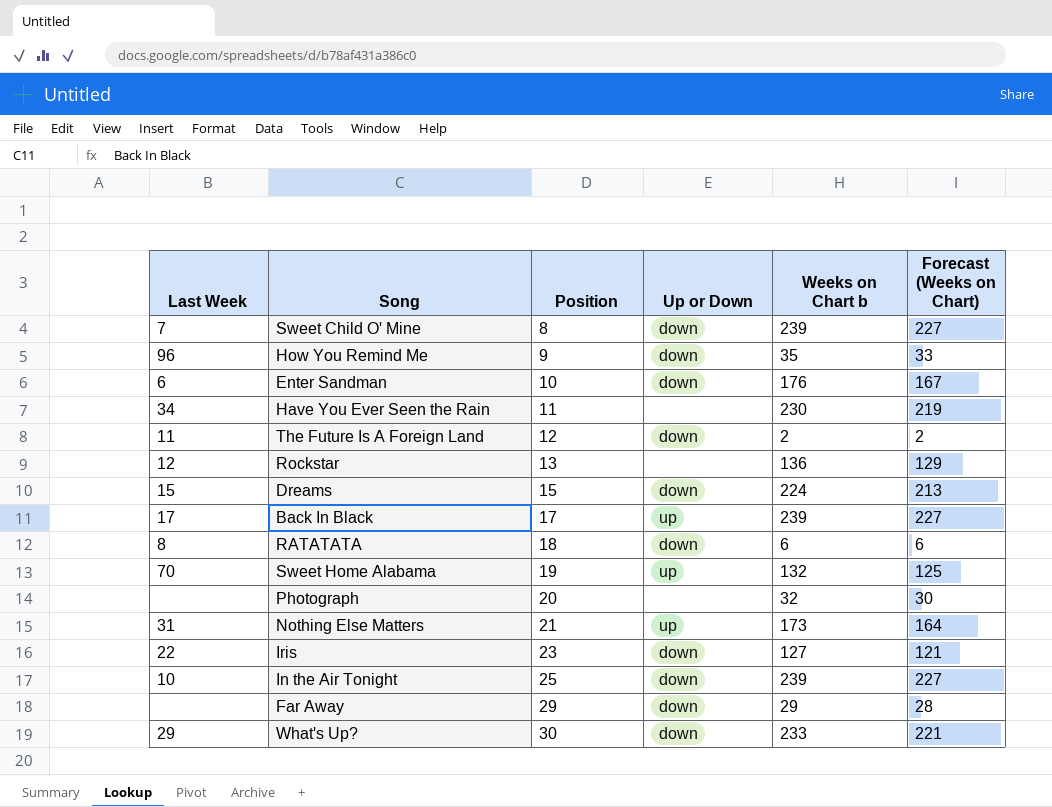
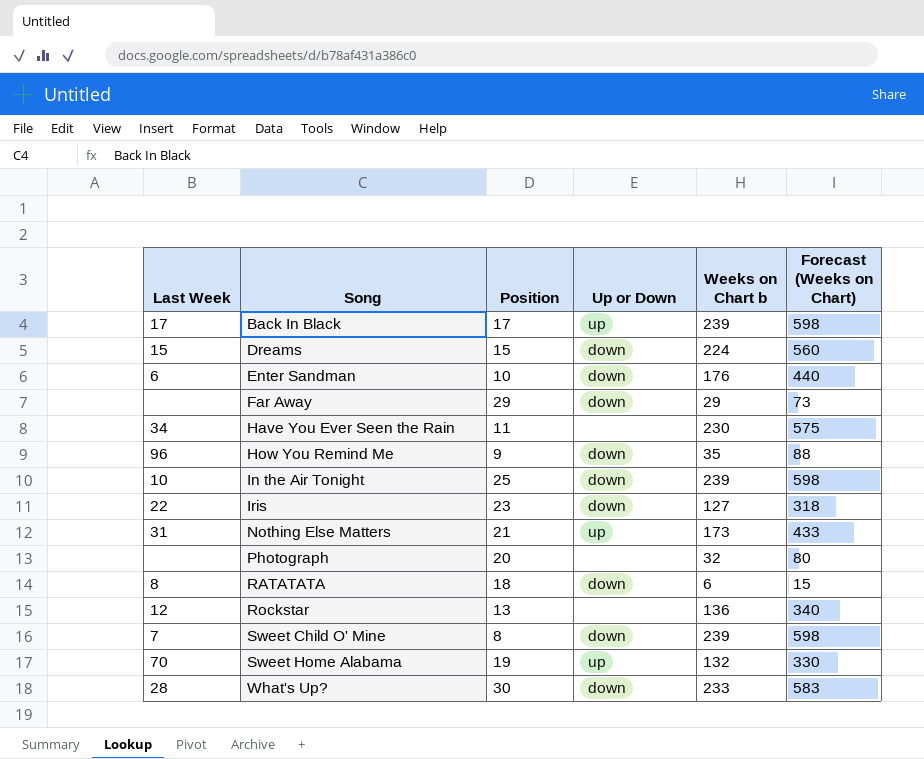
row order: Position ascending -> Song ascending
column Forecast (Weeks on Chart) | formula: [Weeks on Chart b] * 0.95 -> [Weeks on Chart b] * 2.5
row The Future Is A Foreign Land: 11 | 12 | down | 2 | 2 -> none
What's Up? | Last Week: 29 -> 28

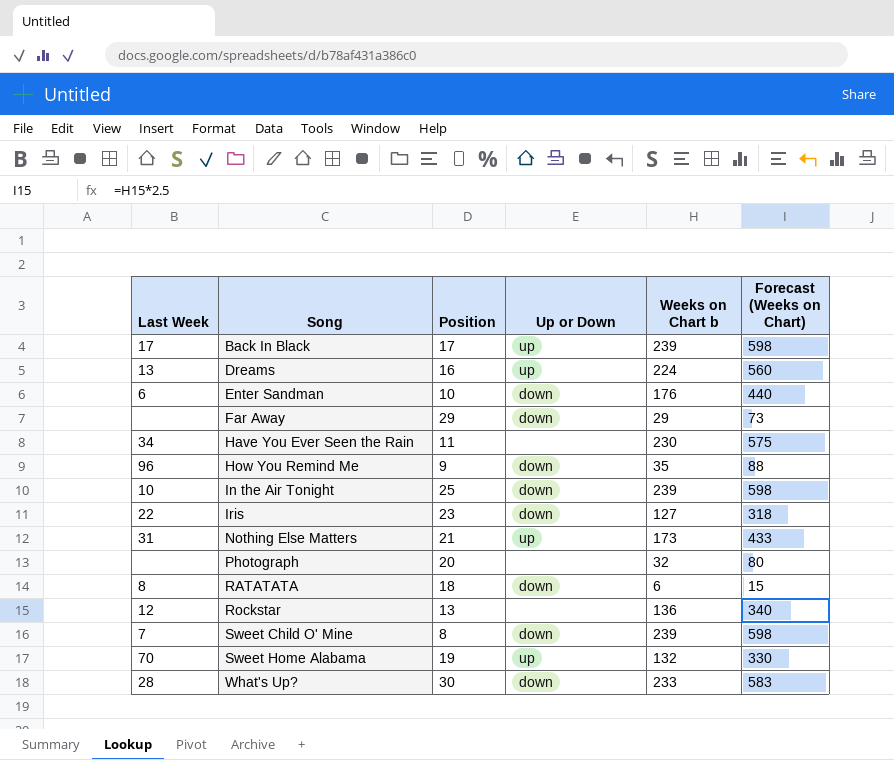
Dreams | Last Week: 15 -> 13
Dreams | Position: 15 -> 16
Dreams | Up or Down: down -> up

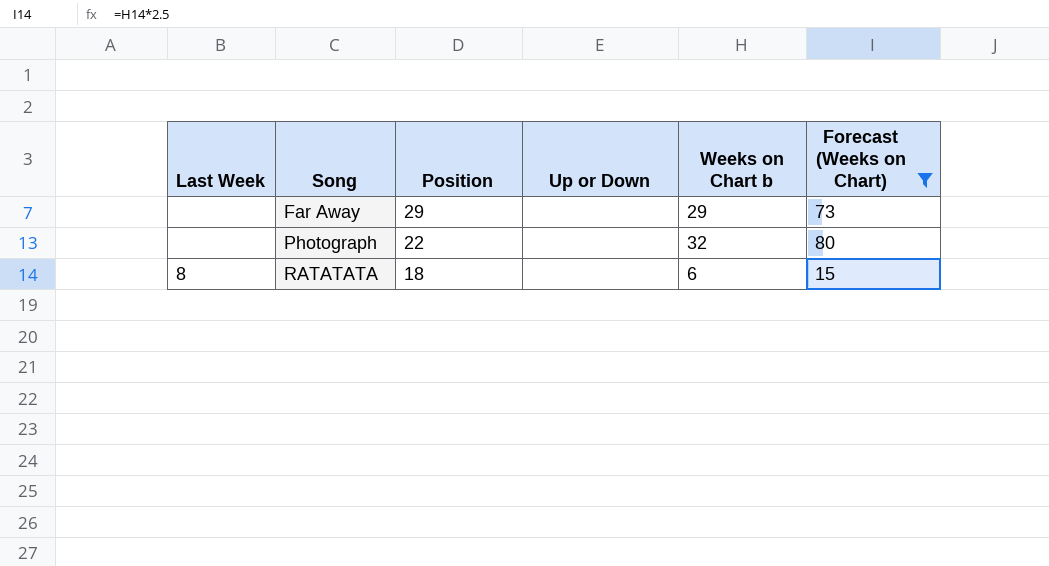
filter: none -> Forecast (Weeks on Chart) <= 80
Far Away | Up or Down: down -> none
Photograph | Position: 20 -> 22
RATATATA | Up or Down: down -> none

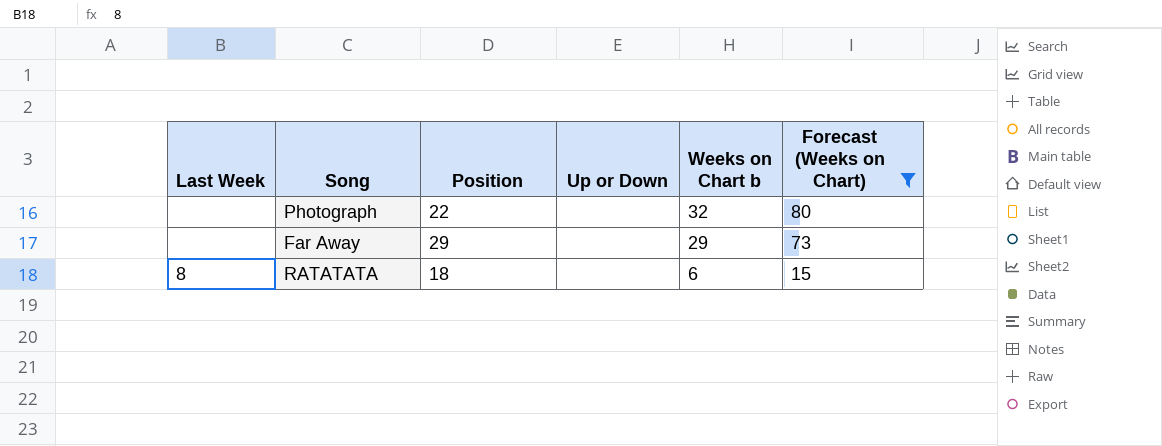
row order: Song ascending -> Weeks on Chart b descending

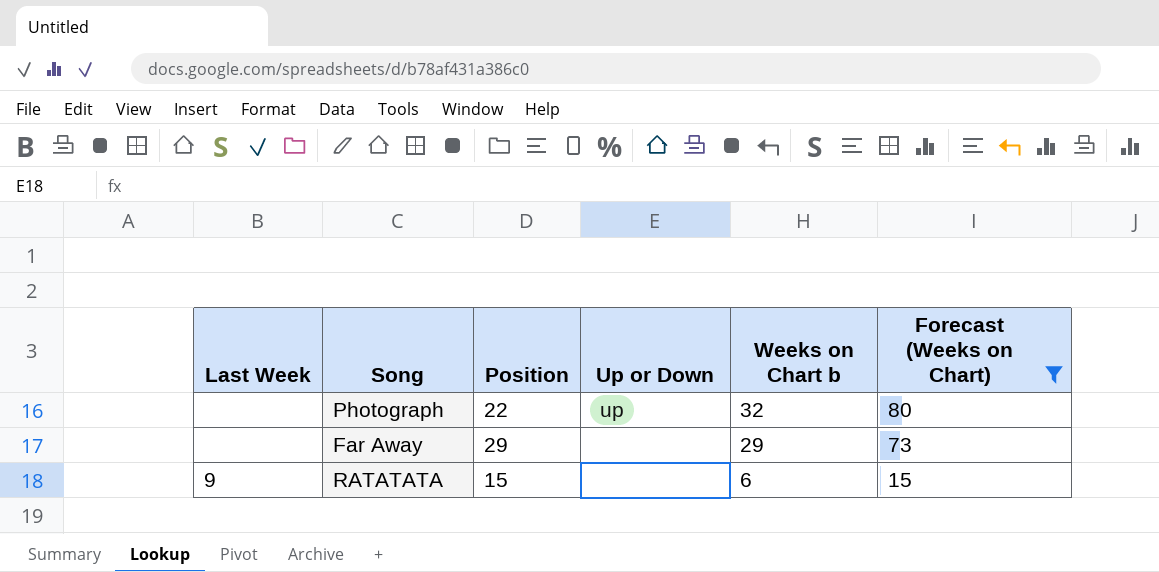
Photograph | Up or Down: none -> up
RATATATA | Last Week: 8 -> 9
RATATATA | Position: 18 -> 15

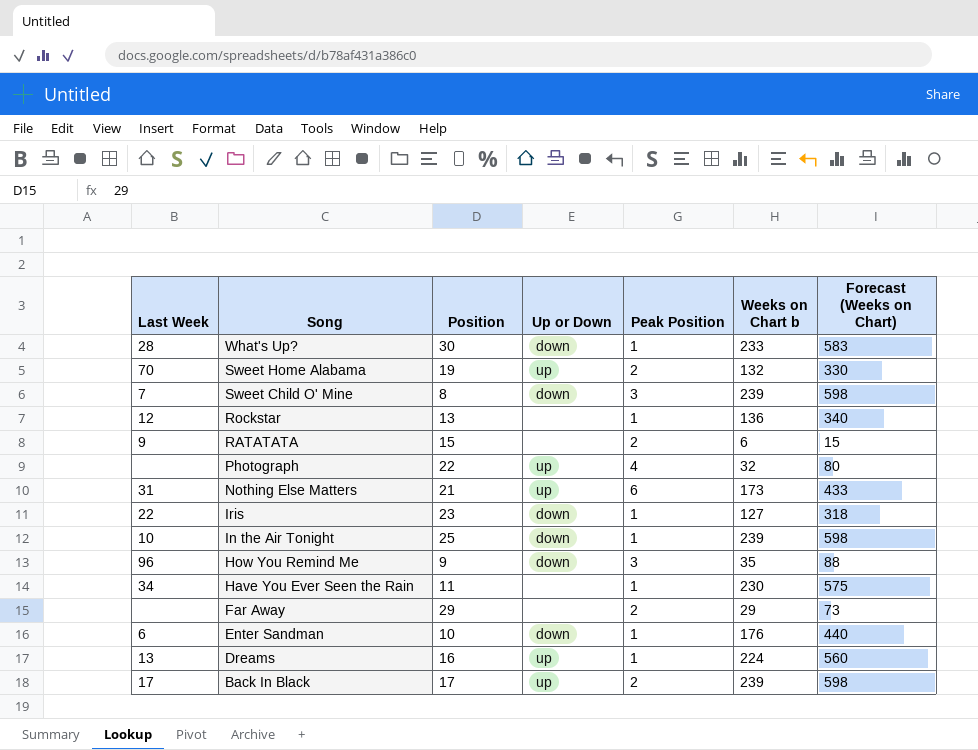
filter: Forecast (Weeks on Chart) <= 80 -> none
row order: Weeks on Chart b descending -> Song descending
column Peak Position | position: none -> 5

